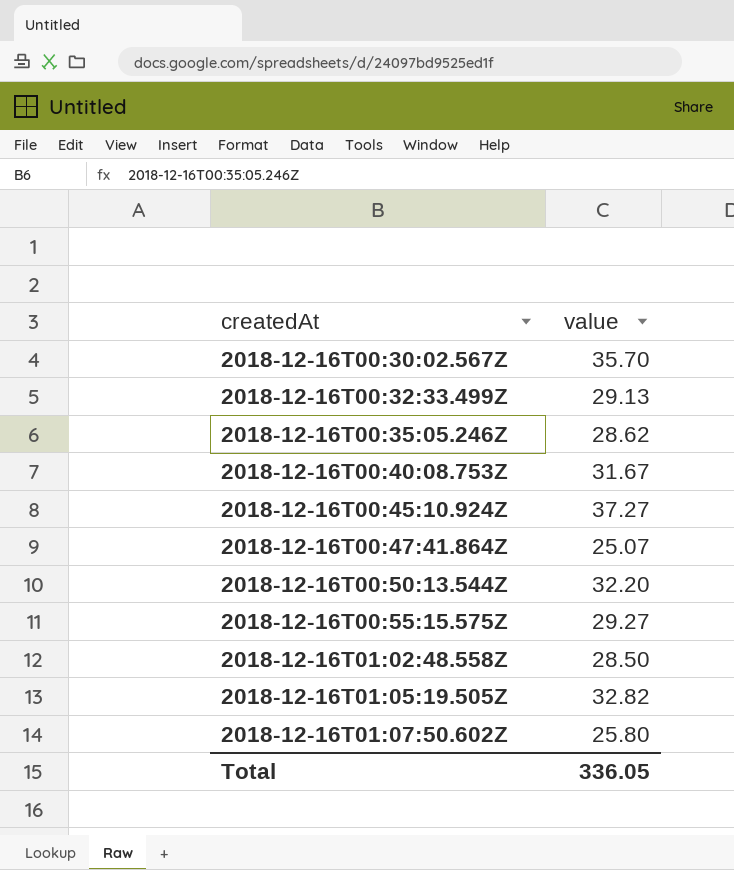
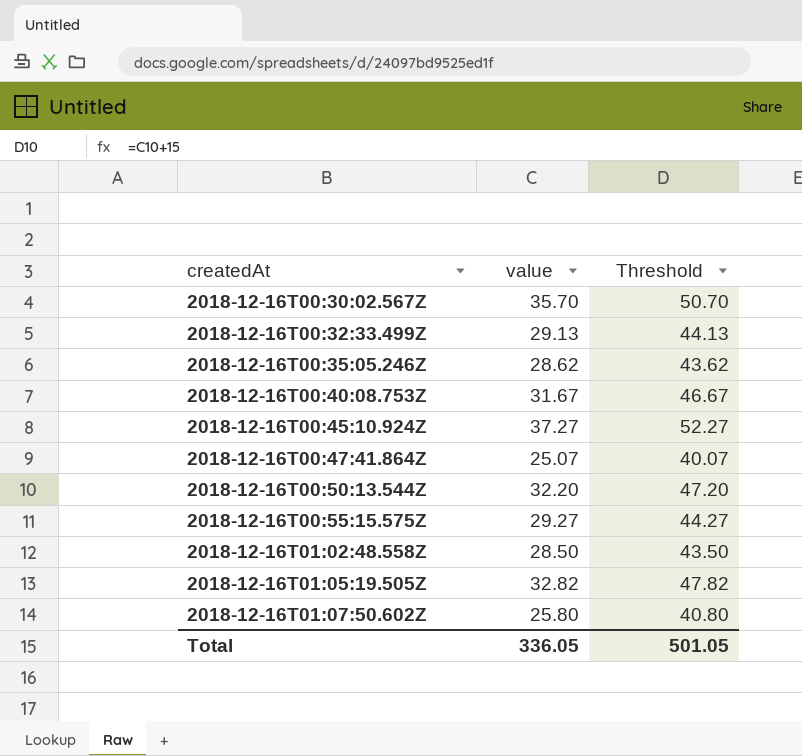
column Threshold | formula: none -> [value] + 15

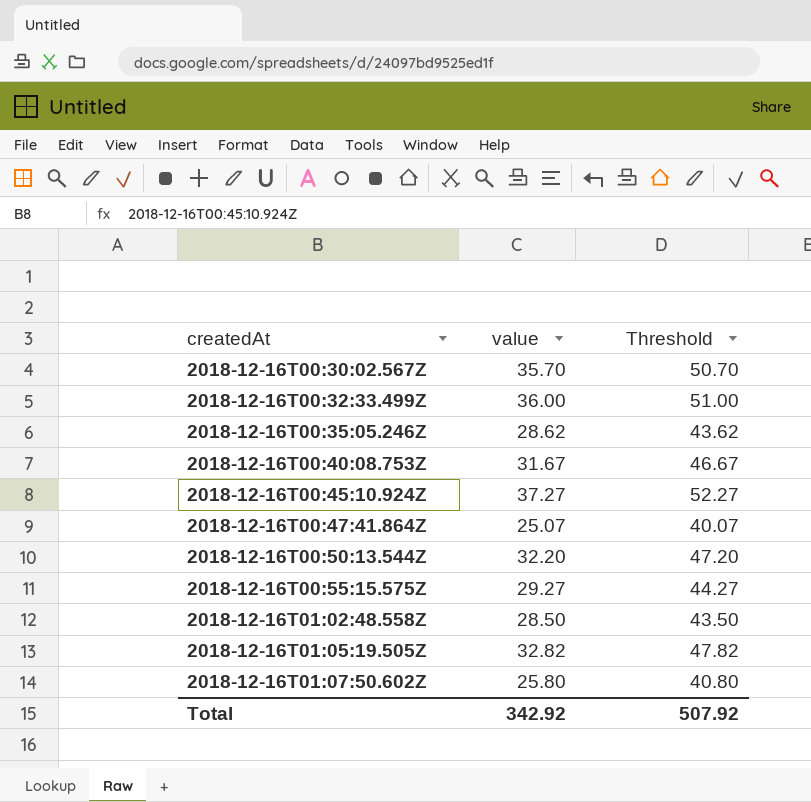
2018-12-16T00:32:33.499Z | value: 29.13 -> 36.00
2018-12-16T00:32:33.499Z | Threshold: 44.13 -> 51.00
Total | value: 336.05 -> 342.92
Total | Threshold: 501.05 -> 507.92

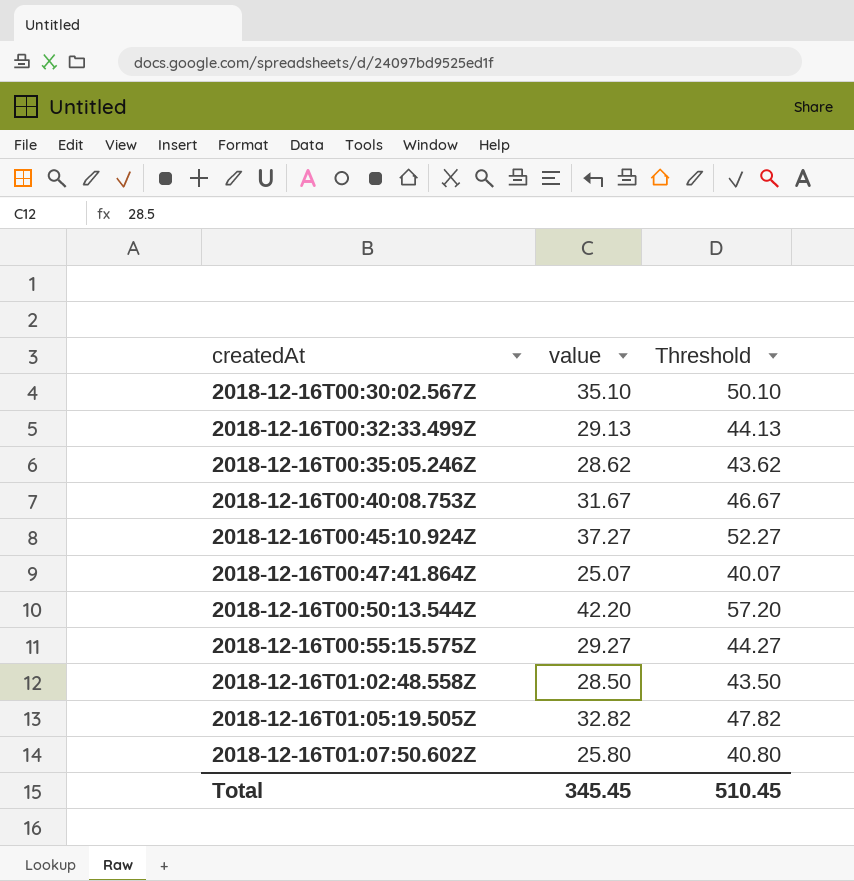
2018-12-16T00:30:02.567Z | value: 35.70 -> 35.10
2018-12-16T00:30:02.567Z | Threshold: 50.70 -> 50.10
2018-12-16T00:32:33.499Z | value: 36.00 -> 29.13
2018-12-16T00:32:33.499Z | Threshold: 51.00 -> 44.13
2018-12-16T00:50:13.544Z | value: 32.20 -> 42.20
2018-12-16T00:50:13.544Z | Threshold: 47.20 -> 57.20
Total | value: 342.92 -> 345.45
Total | Threshold: 507.92 -> 510.45

